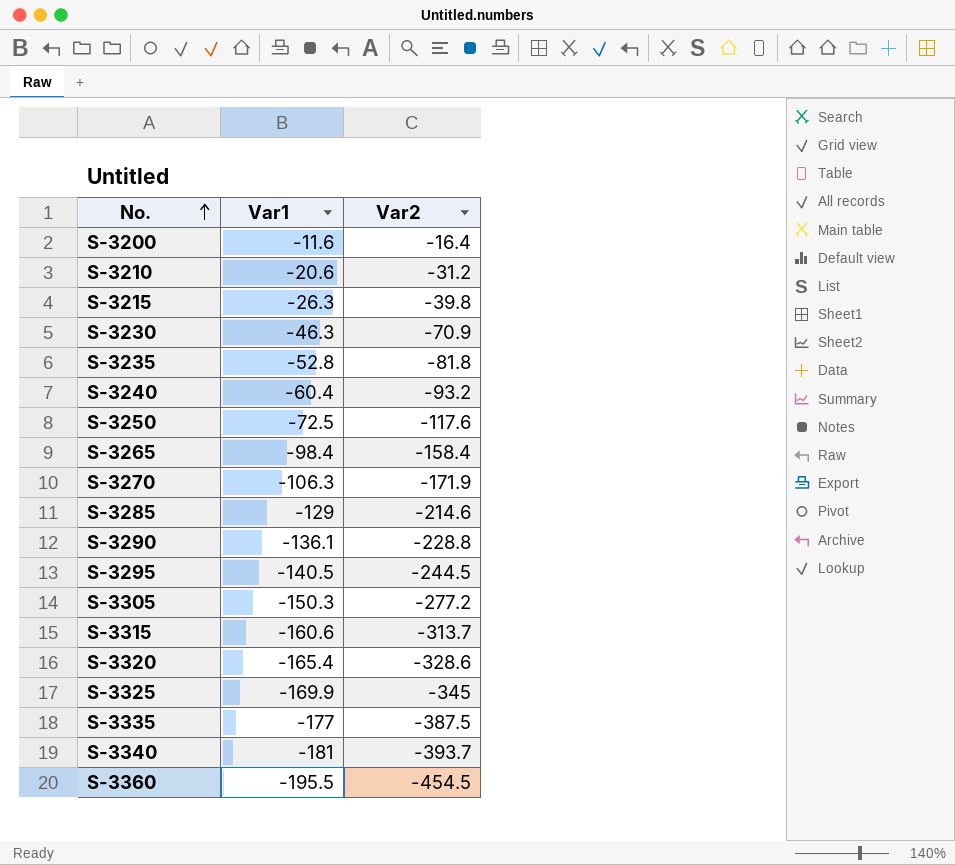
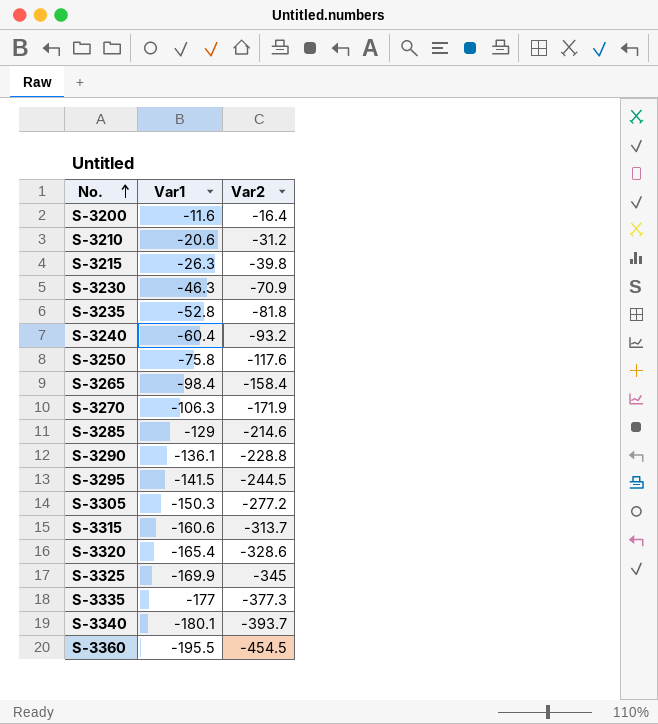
S-3250 | Var1: -72.5 -> -75.8
S-3295 | Var1: -140.5 -> -141.5
S-3335 | Var2: -387.5 -> -377.3
S-3340 | Var1: -181 -> -180.1

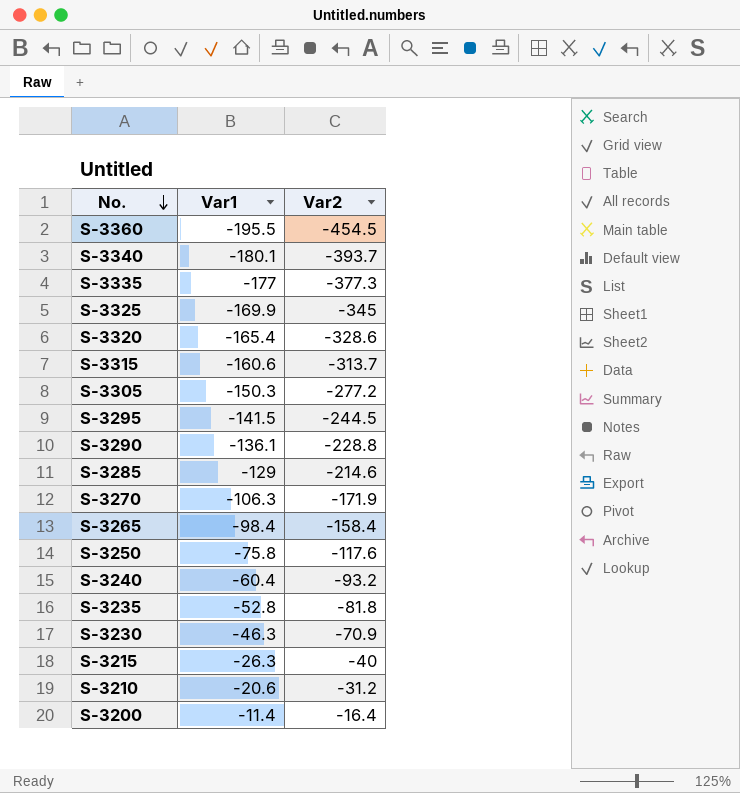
row order: No. ascending -> No. descending
S-3215 | Var2: -39.8 -> -40
S-3200 | Var1: -11.6 -> -11.4

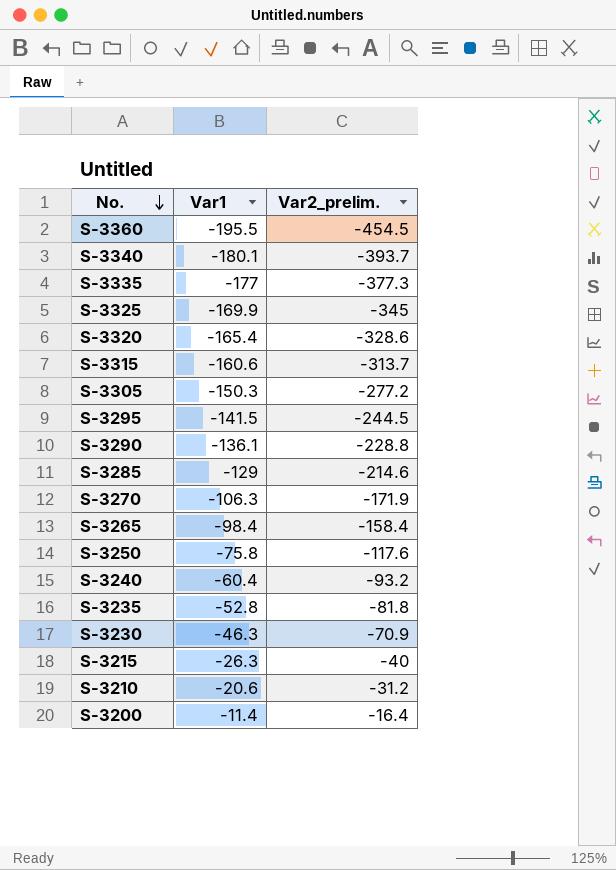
column name: Var2 -> Var2_prelim.

